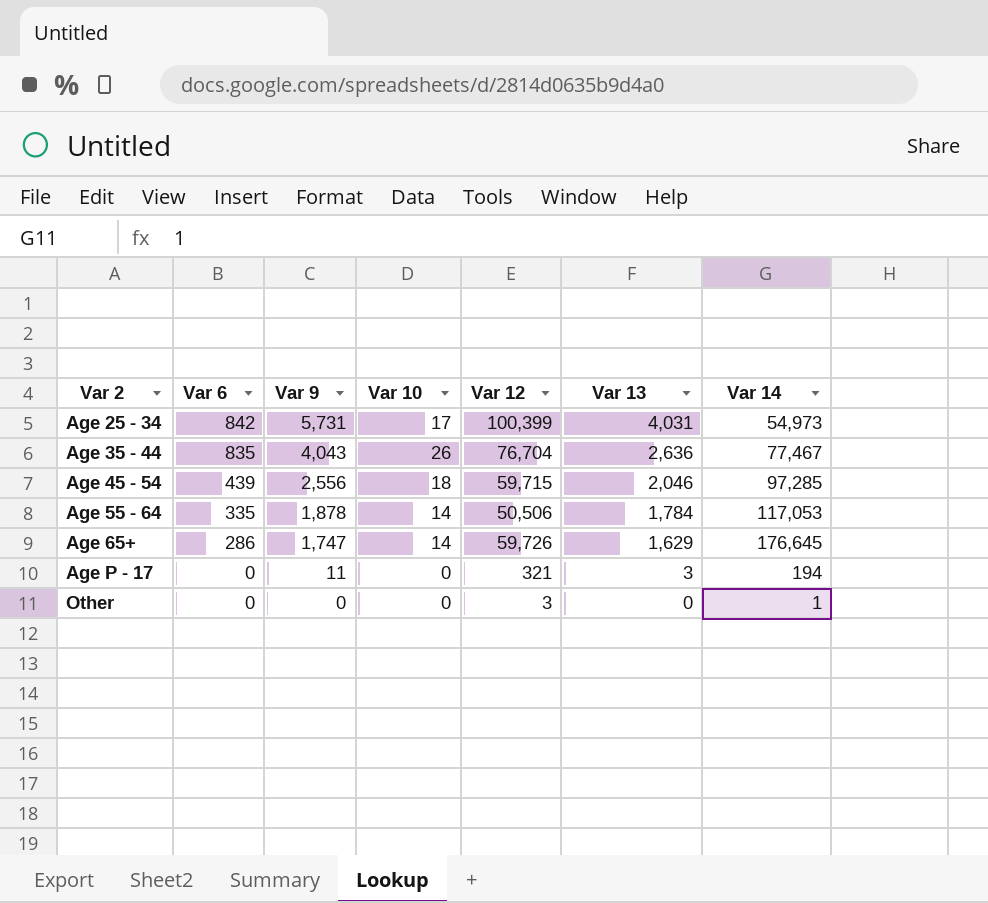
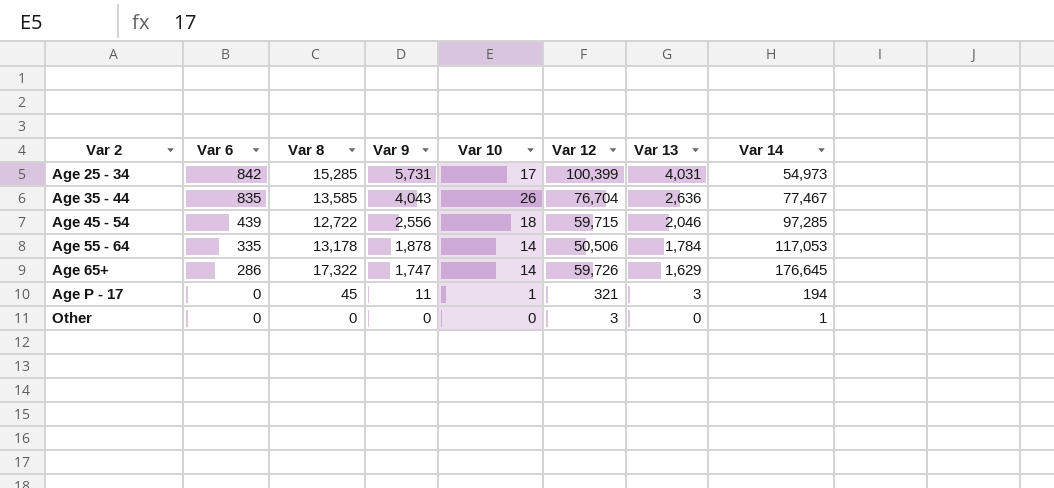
column Var 8 | position: none -> 3
Age P - 17 | Var 10: 0 -> 1

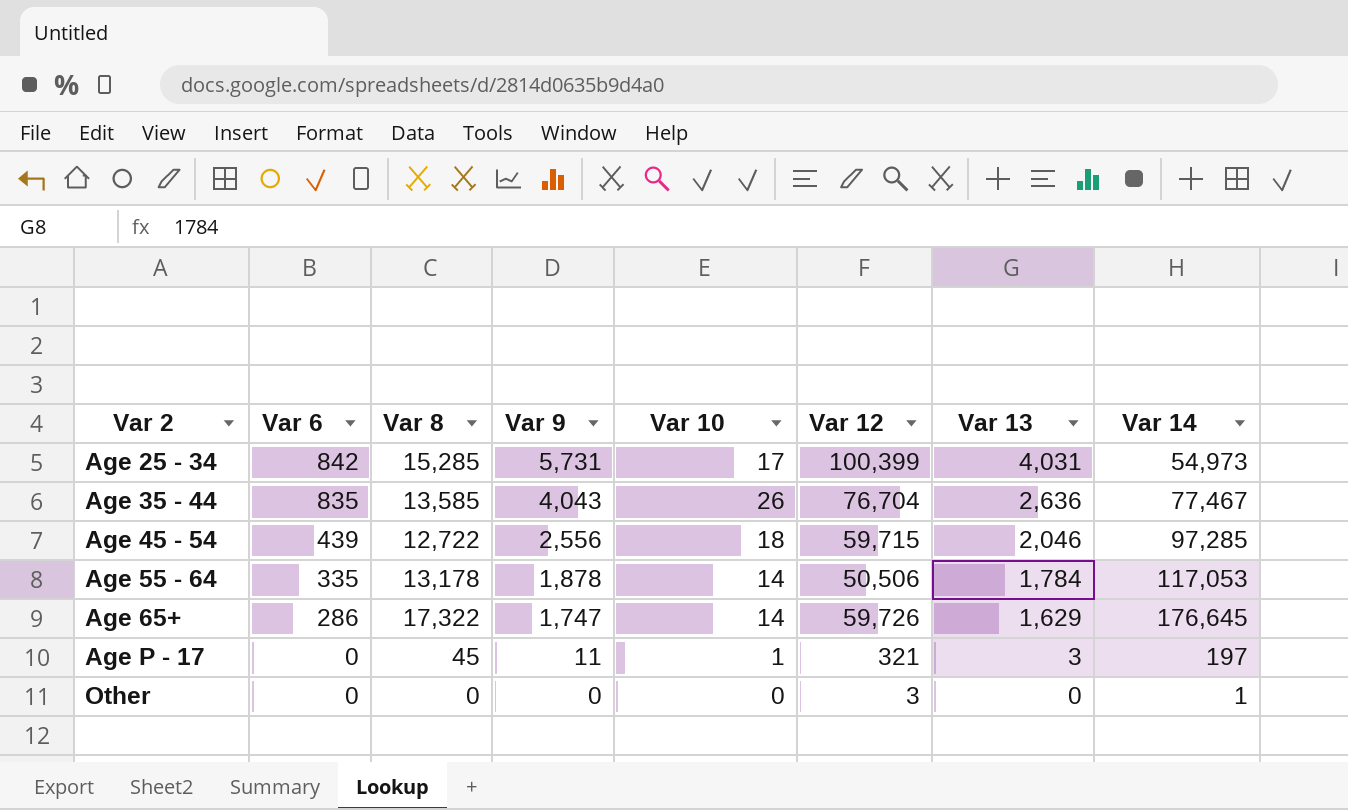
Age P - 17 | Var 14: 194 -> 197

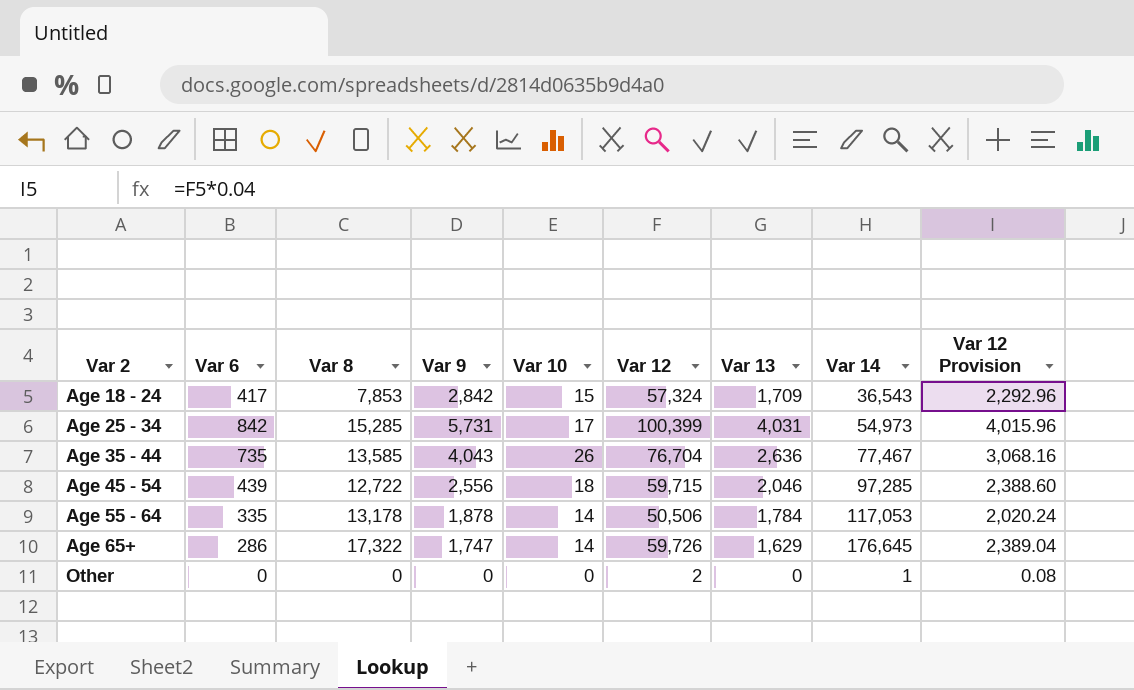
column Var 12 Provision | formula: none -> [Var 12] * 0.04
row Age P - 17: 0 | 45 | 11 | 1 | 321 | 3 | 197 -> none
row Age 18 - 24: none -> 417 | 7,853 | 2,842 | 15 | 57,324 | 1,709 | 36,543 | 2,292.96
Age 35 - 44 | Var 6: 835 -> 735
Other | Var 12: 3 -> 2

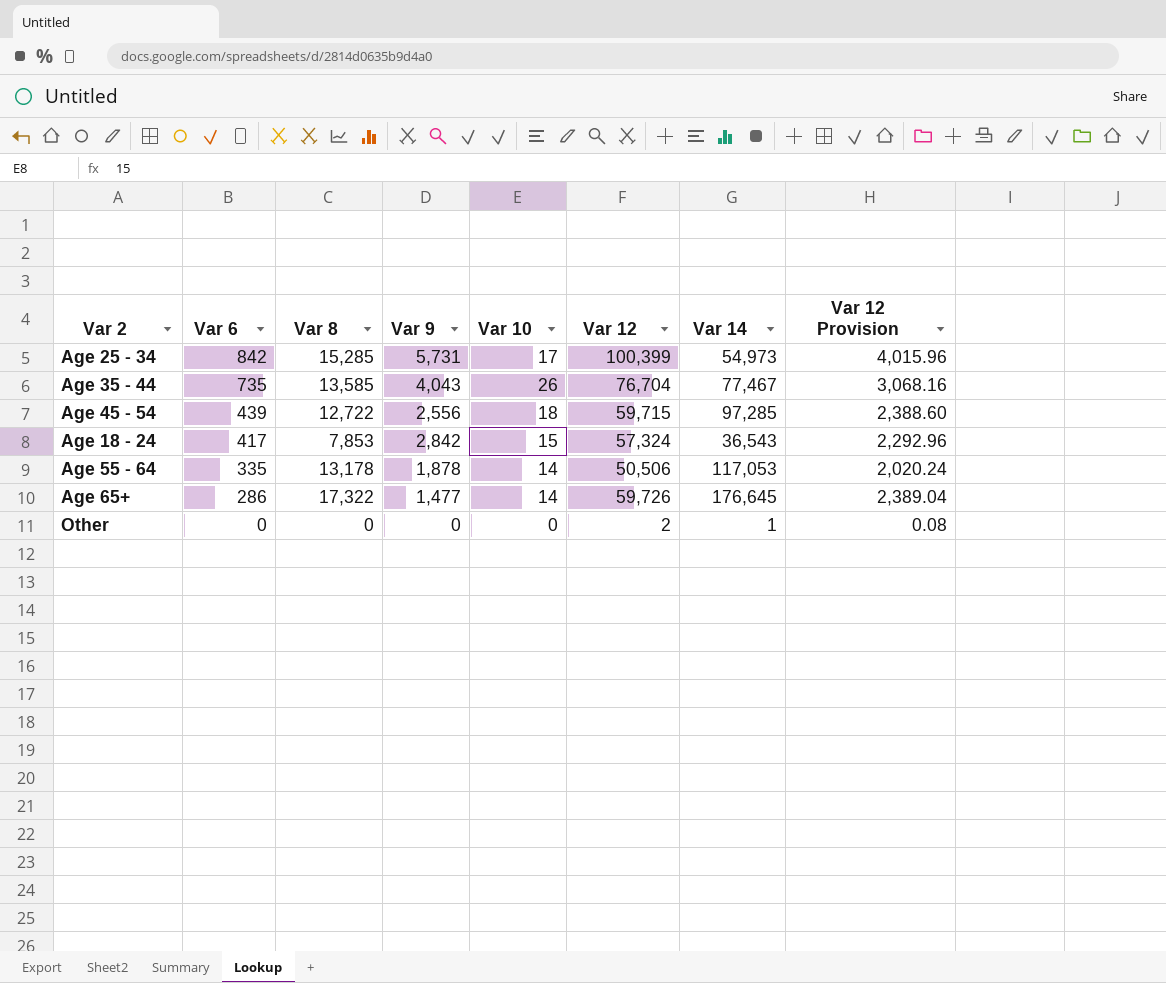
row order: Var 2 ascending -> Var 6 descending
column Var 13 | position: 7 -> none
Age 65+ | Var 9: 1,747 -> 1,477

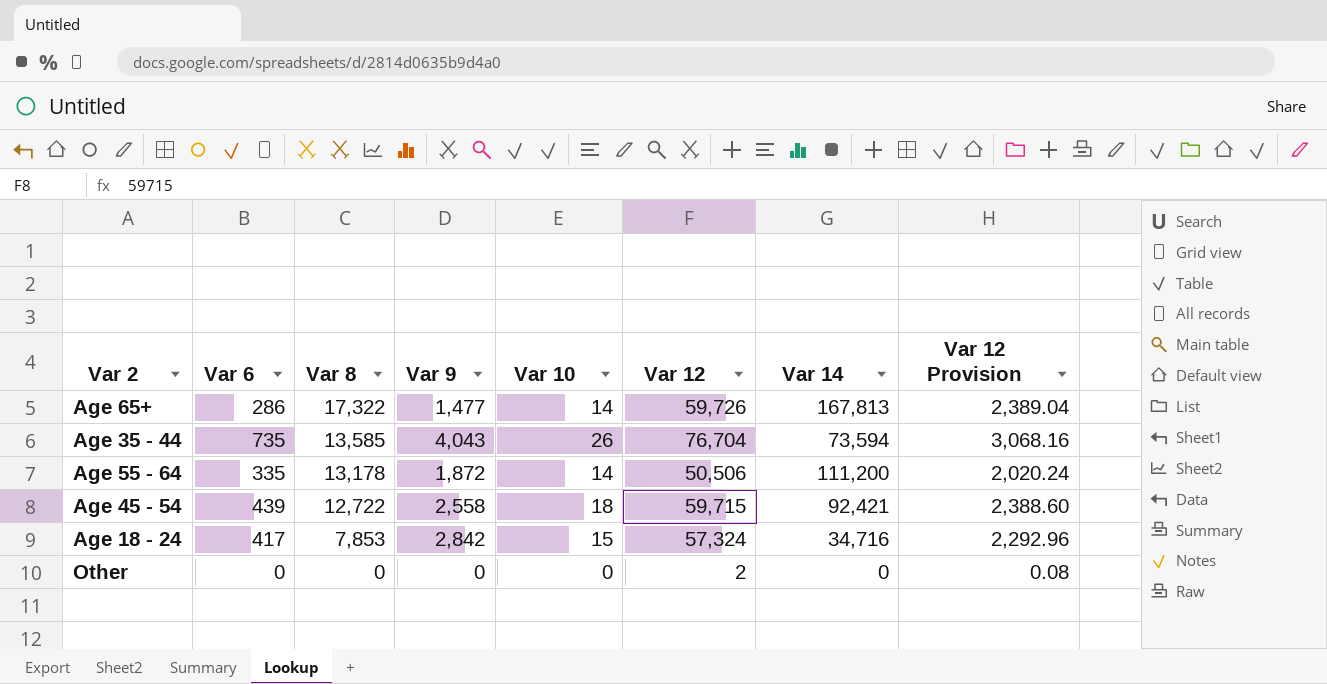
row order: Var 6 descending -> Var 8 descending
row Age 25 - 34: 842 | 15,285 | 5,731 | 17 | 100,399 | 54,973 | 4,015.96 -> none
Age 65+ | Var 14: 176,645 -> 167,813
Age 35 - 44 | Var 14: 77,467 -> 73,594
Age 55 - 64 | Var 9: 1,878 -> 1,872
Age 55 - 64 | Var 14: 117,053 -> 111,200
Age 45 - 54 | Var 9: 2,556 -> 2,558
Age 45 - 54 | Var 14: 97,285 -> 92,421
Age 18 - 24 | Var 14: 36,543 -> 34,716
Other | Var 14: 1 -> 0

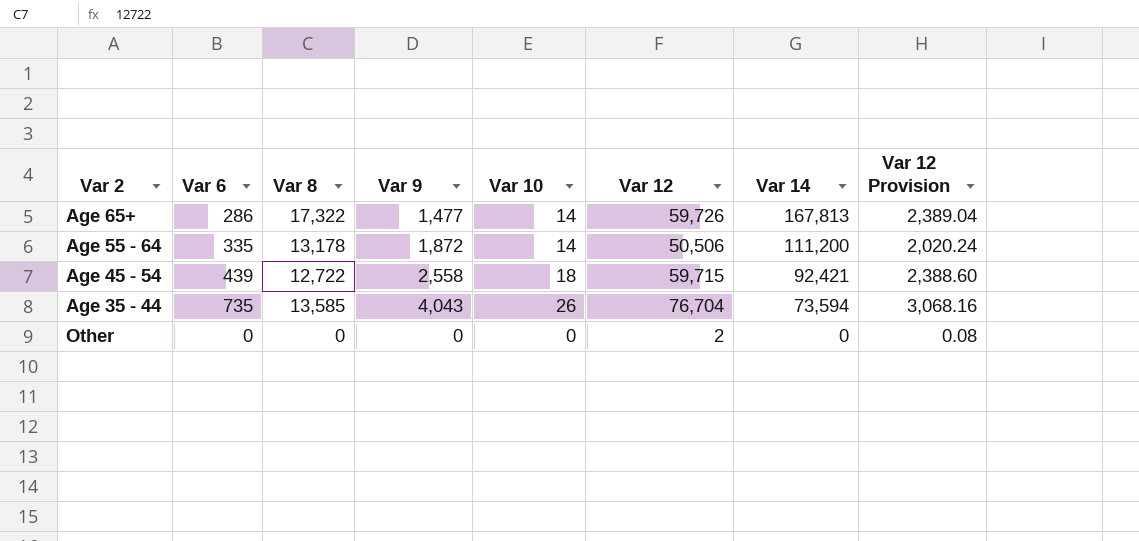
row order: Var 8 descending -> Var 14 descending
row Age 18 - 24: 417 | 7,853 | 2,842 | 15 | 57,324 | 34,716 | 2,292.96 -> none

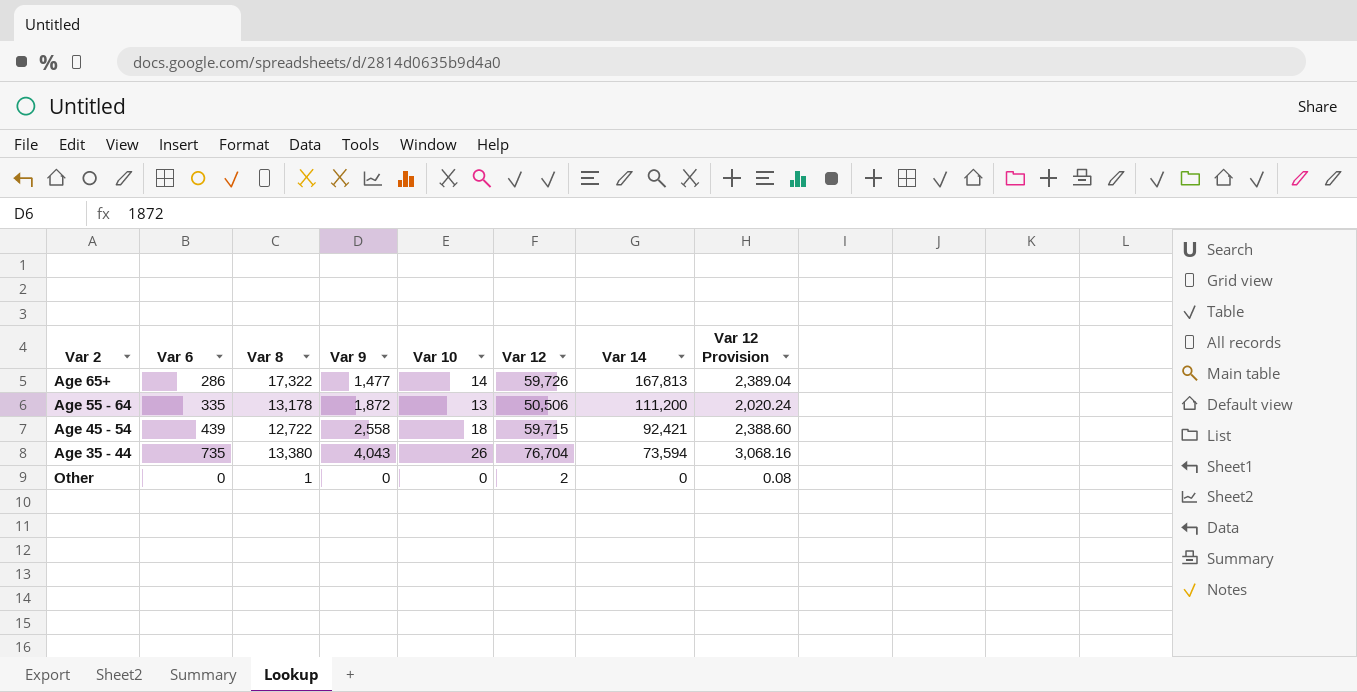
Age 55 - 64 | Var 10: 14 -> 13
Age 35 - 44 | Var 8: 13,585 -> 13,380
Other | Var 8: 0 -> 1

